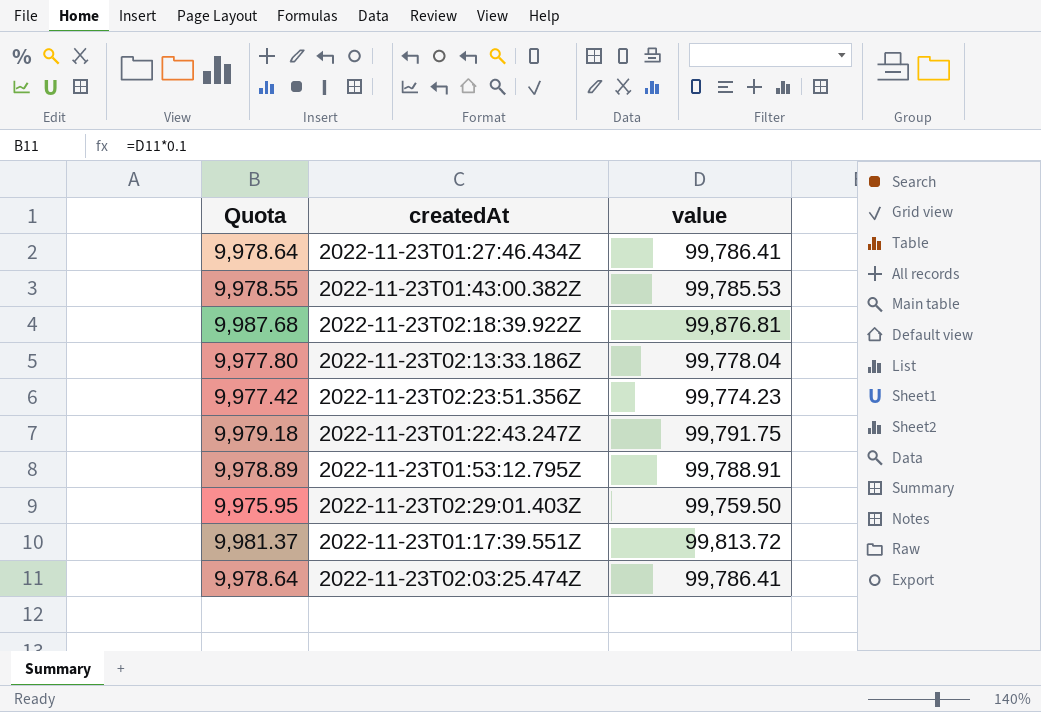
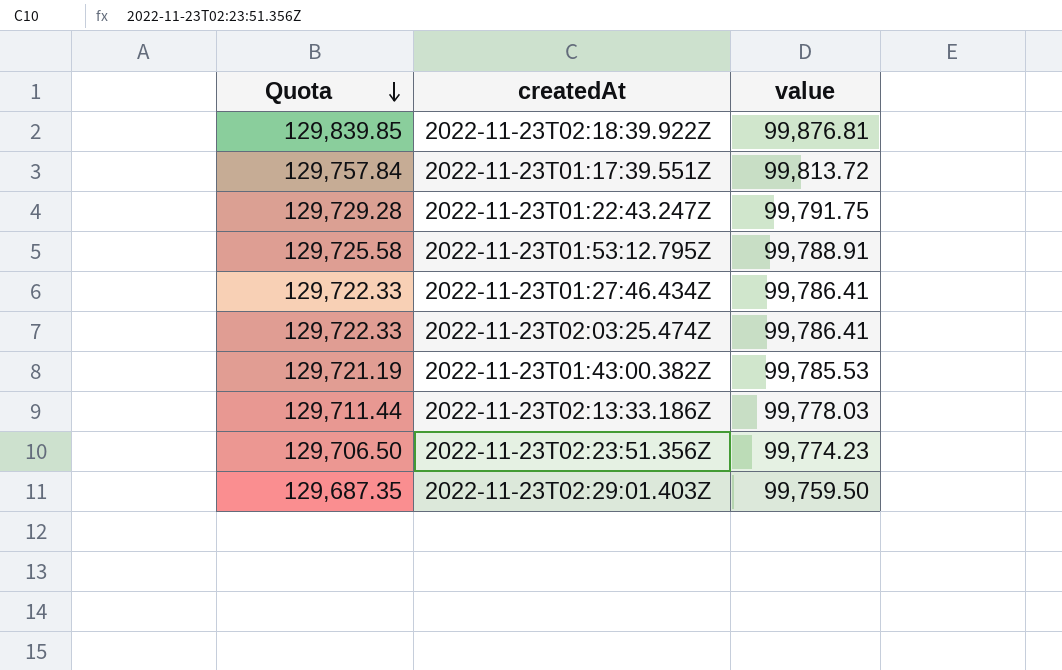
row order: none -> Quota descending
column Quota | formula: [value] * 0.1 -> [value] * 1.3
2022-11-23T02:13:33.186Z | value: 99,778.04 -> 99,778.03

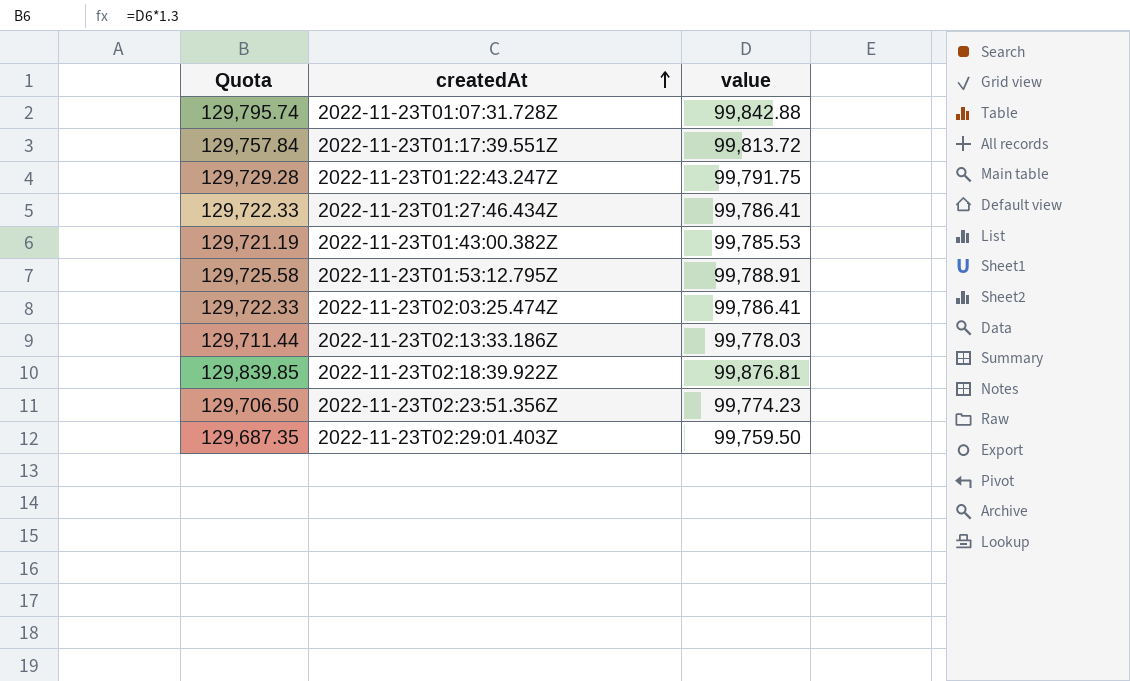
row order: Quota descending -> createdAt ascending
row 2022-11-23T01:07:31.728Z: none -> 129,795.74 | 99,842.88

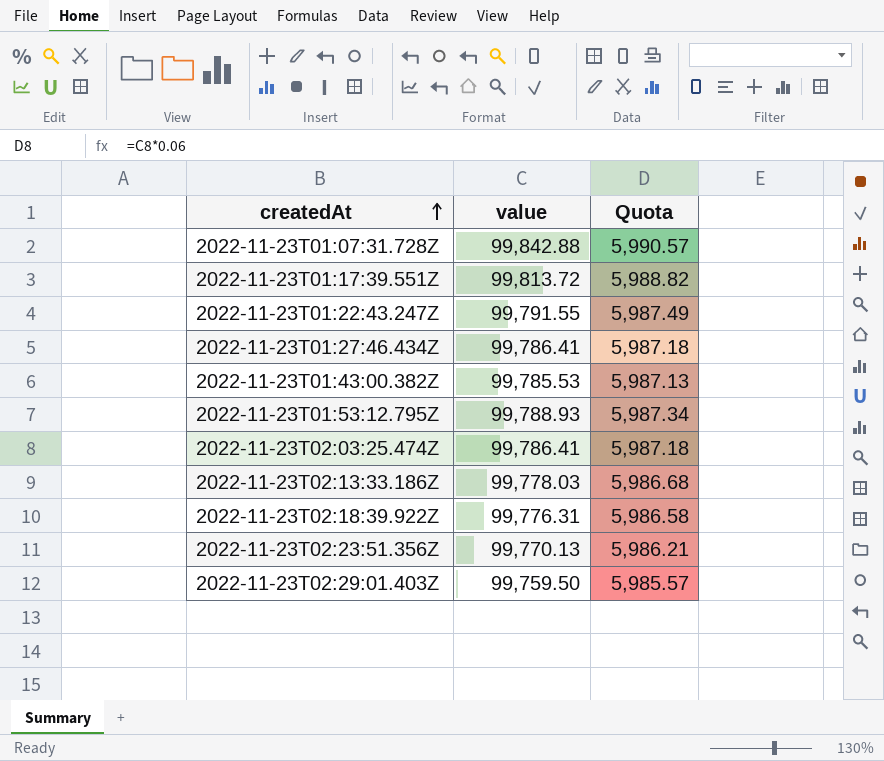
column Quota | formula: [value] * 1.3 -> [value] * 0.06
column Quota | position: 1 -> 3
2022-11-23T01:22:43.247Z | value: 99,791.75 -> 99,791.55
2022-11-23T01:53:12.795Z | value: 99,788.91 -> 99,788.93
2022-11-23T02:18:39.922Z | value: 99,876.81 -> 99,776.31
2022-11-23T02:23:51.356Z | value: 99,774.23 -> 99,770.13

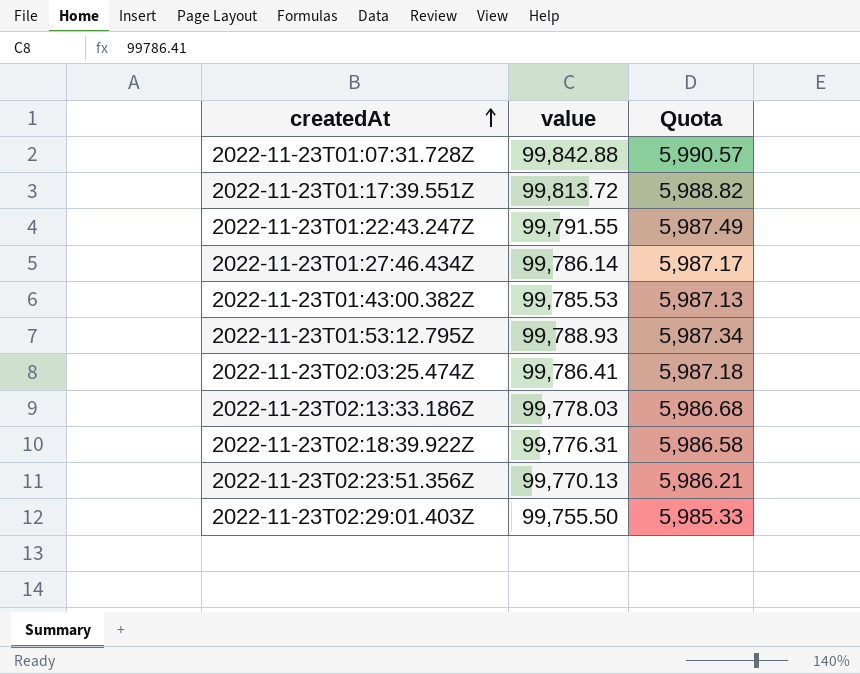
2022-11-23T01:27:46.434Z | value: 99,786.41 -> 99,786.14
2022-11-23T01:27:46.434Z | Quota: 5,987.18 -> 5,987.17
2022-11-23T02:29:01.403Z | value: 99,759.50 -> 99,755.50
2022-11-23T02:29:01.403Z | Quota: 5,985.57 -> 5,985.33

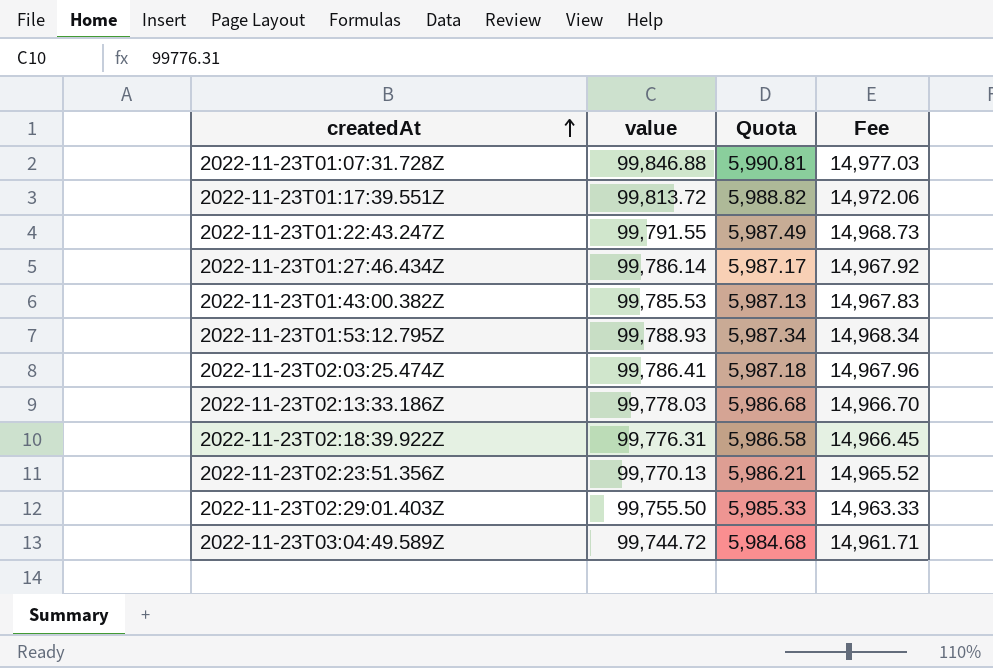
column Fee | formula: none -> [value] * 0.15
2022-11-23T01:07:31.728Z | value: 99,842.88 -> 99,846.88
2022-11-23T01:07:31.728Z | Quota: 5,990.57 -> 5,990.81
row 2022-11-23T03:04:49.589Z: none -> 99,744.72 | 5,984.68 | 14,961.71

